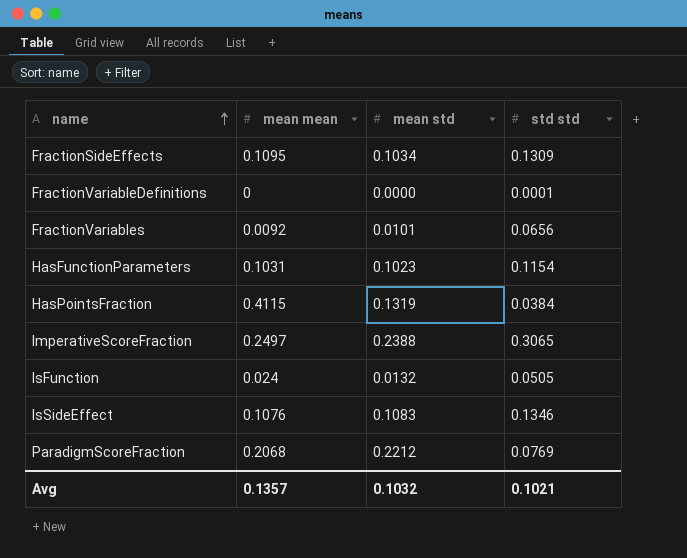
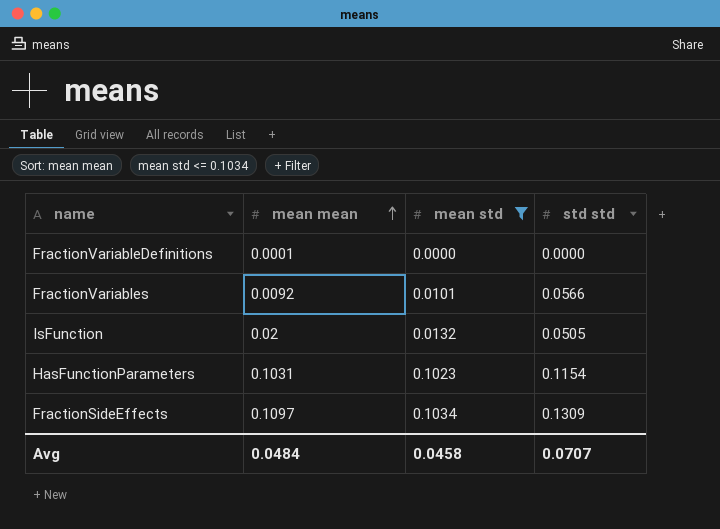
filter: none -> mean std <= 0.1034
row order: name ascending -> mean mean ascending
FractionVariableDefinitions | mean mean: 0 -> 0.0001
FractionVariableDefinitions | std std: 0.0001 -> 0.0000
FractionVariables | std std: 0.0656 -> 0.0566
IsFunction | mean mean: 0.024 -> 0.02
FractionSideEffects | mean mean: 0.1095 -> 0.1097
Avg | mean mean: 0.1357 -> 0.0484
Avg | mean std: 0.1032 -> 0.0458
Avg | std std: 0.1021 -> 0.0707

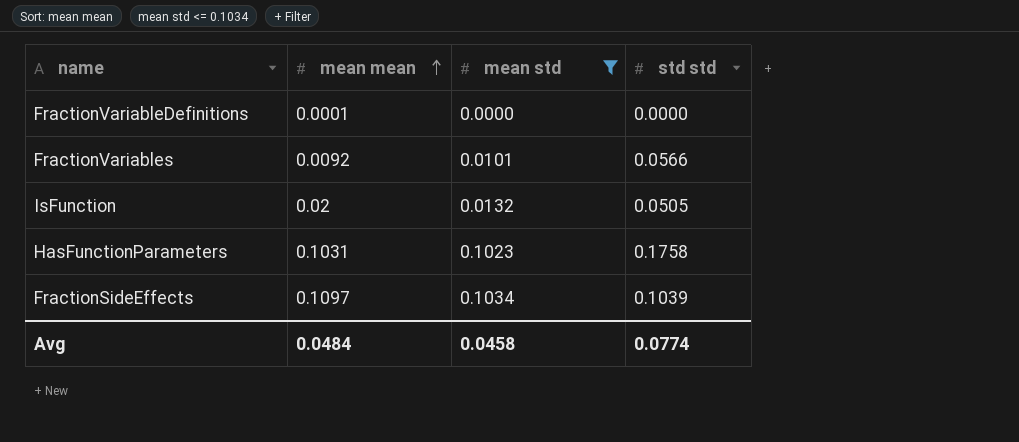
HasFunctionParameters | std std: 0.1154 -> 0.1758
FractionSideEffects | std std: 0.1309 -> 0.1039
Avg | std std: 0.0707 -> 0.0774

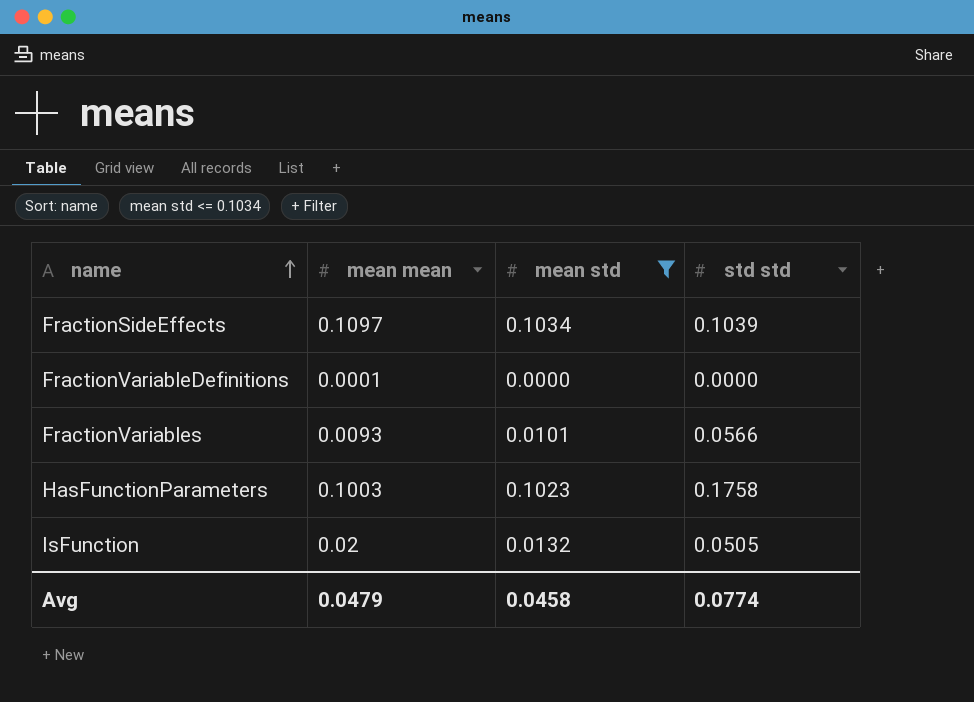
row order: mean mean ascending -> name ascending
FractionVariables | mean mean: 0.0092 -> 0.0093
HasFunctionParameters | mean mean: 0.1031 -> 0.1003
Avg | mean mean: 0.0484 -> 0.0479

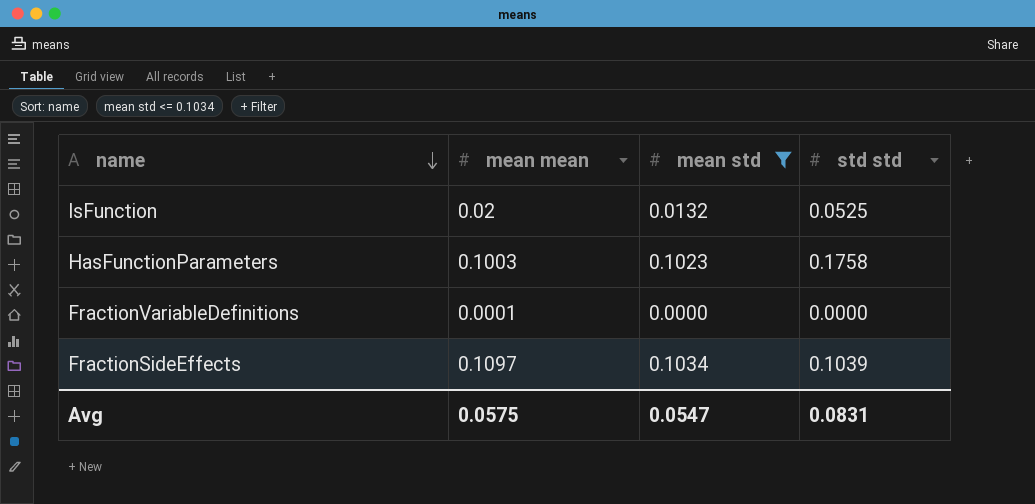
row order: name ascending -> name descending
row FractionVariables: 0.0093 | 0.0101 | 0.0566 -> none
IsFunction | std std: 0.0505 -> 0.0525
Avg | mean mean: 0.0479 -> 0.0575
Avg | mean std: 0.0458 -> 0.0547
Avg | std std: 0.0774 -> 0.0831

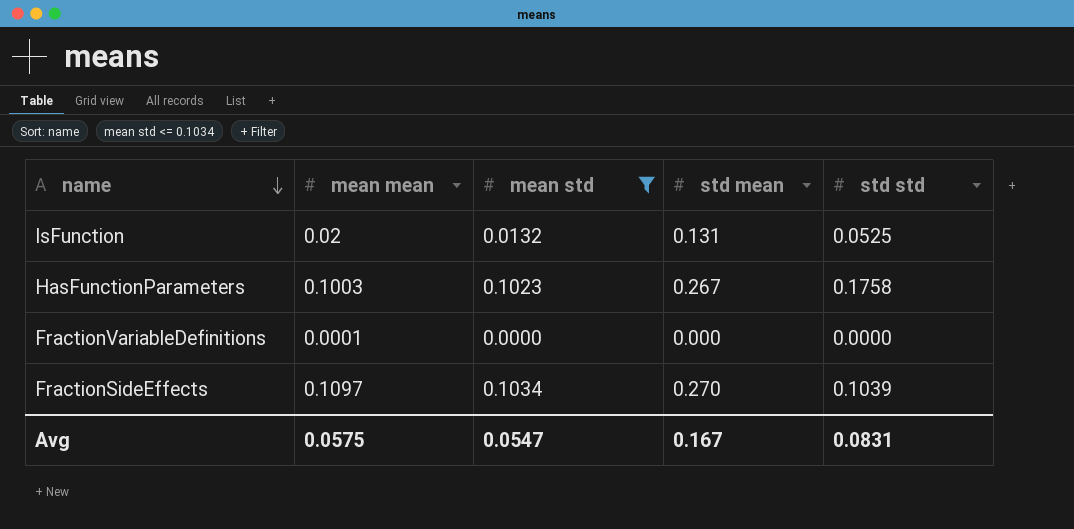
column std mean | position: none -> 4

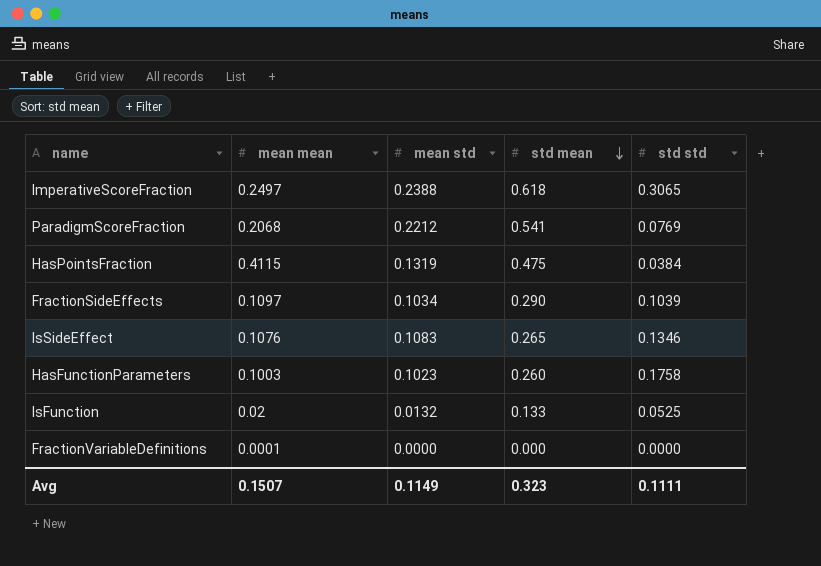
filter: mean std <= 0.1034 -> none
row order: name descending -> std mean descending
FractionSideEffects | std mean: 0.270 -> 0.290
HasFunctionParameters | std mean: 0.267 -> 0.260
IsFunction | std mean: 0.131 -> 0.133
Avg | mean mean: 0.0575 -> 0.1507
Avg | mean std: 0.0547 -> 0.1149
Avg | std mean: 0.167 -> 0.323
Avg | std std: 0.0831 -> 0.1111

